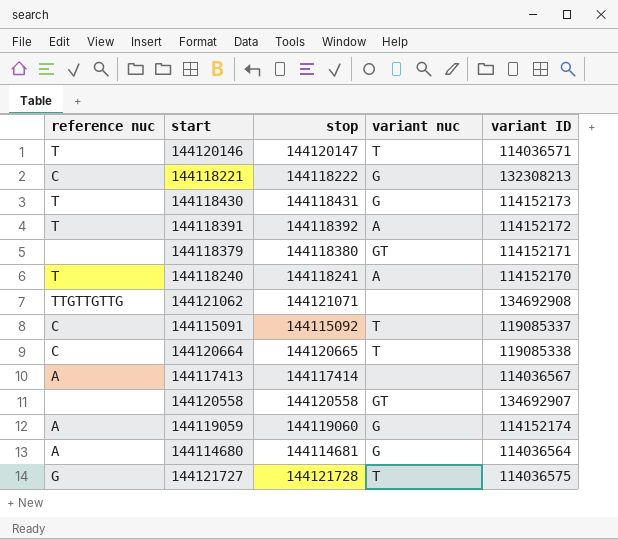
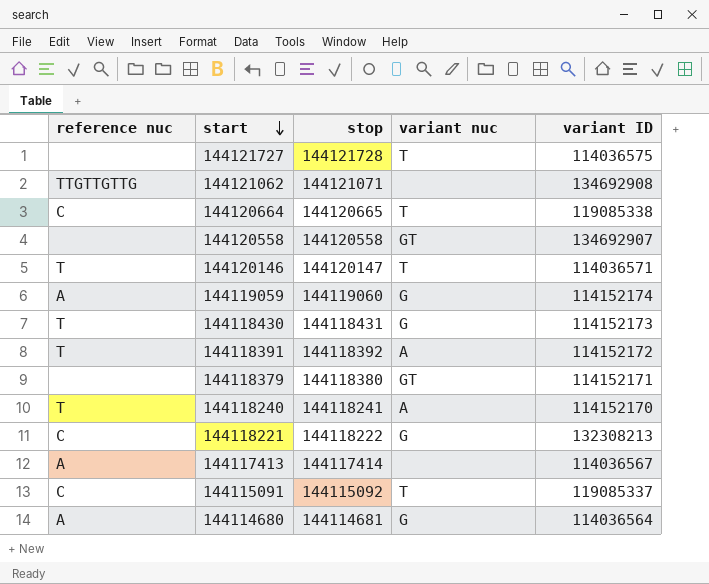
row order: none -> start descending
144121727 | reference nuc: G -> none

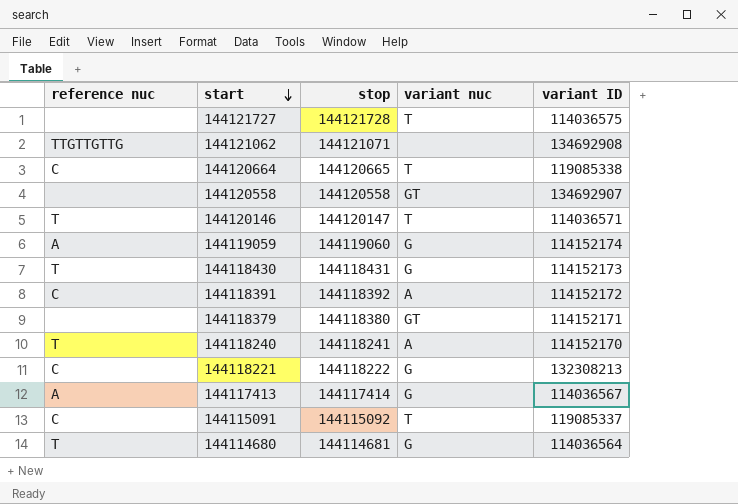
144118391 | reference nuc: T -> C
144117413 | variant nuc: none -> G
144114680 | reference nuc: A -> T

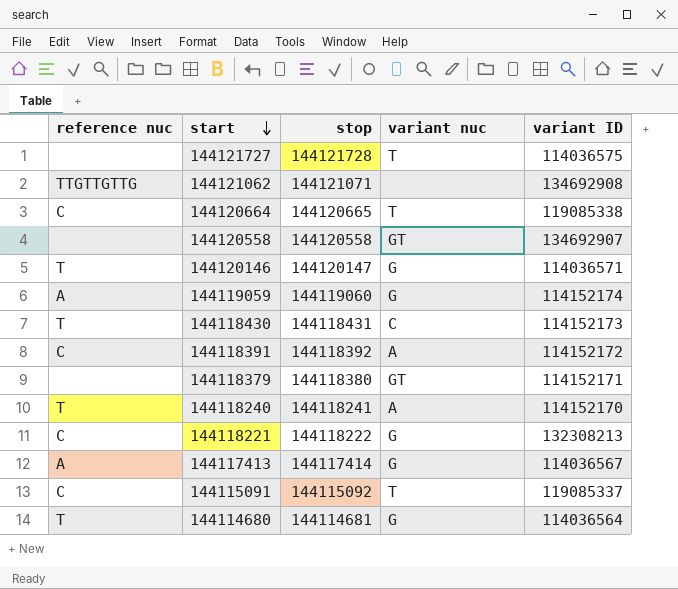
144120146 | variant nuc: T -> G
144118430 | variant nuc: G -> C

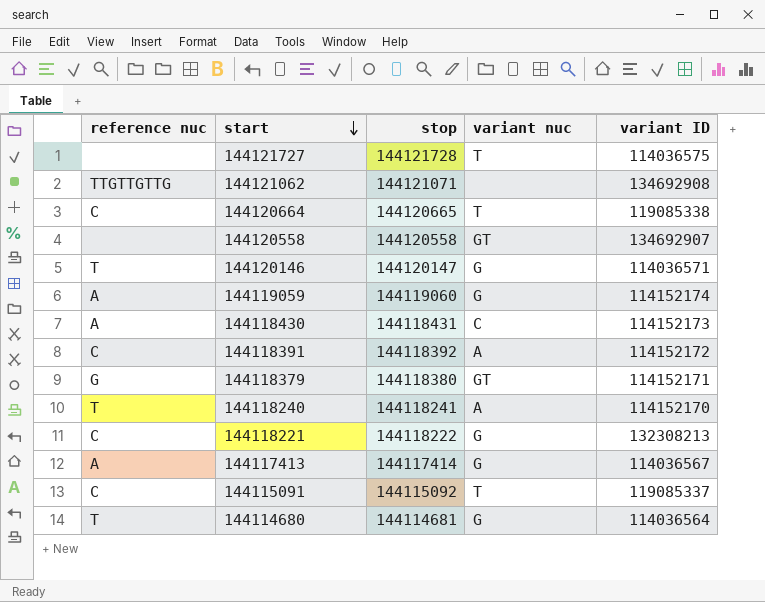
144118430 | reference nuc: T -> A
144118379 | reference nuc: none -> G

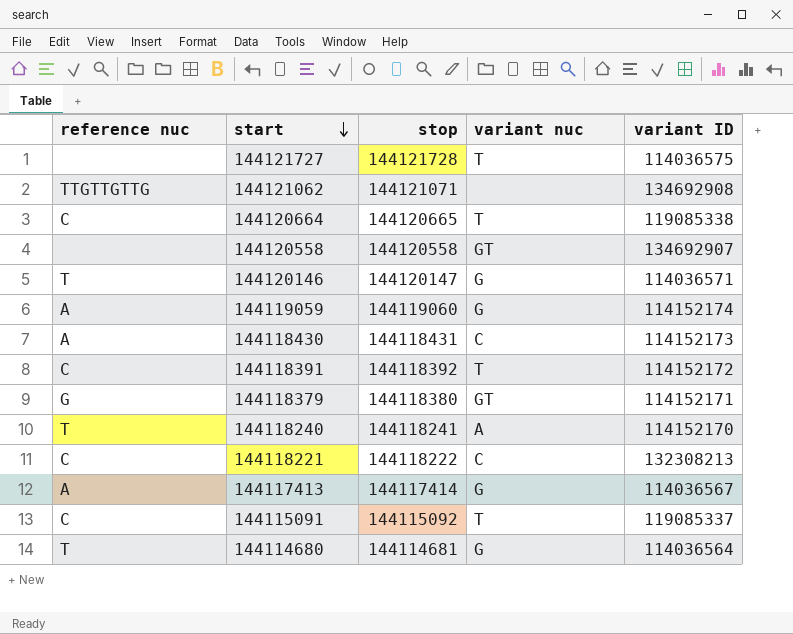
144118391 | variant nuc: A -> T
144118221 | variant nuc: G -> C

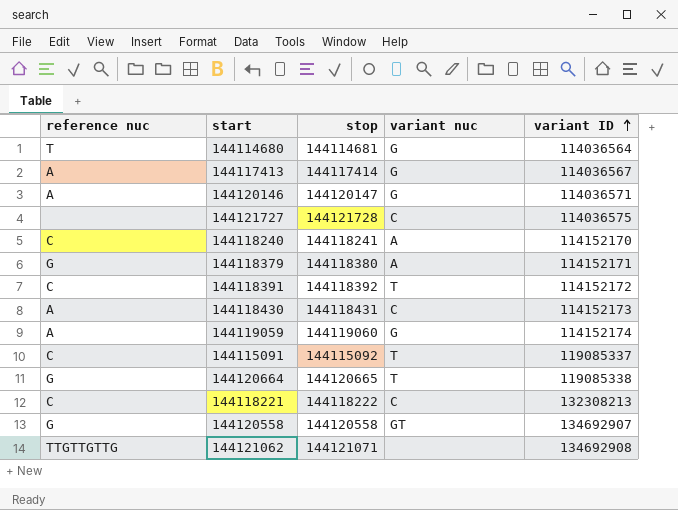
row order: start descending -> variant ID ascending
144120146 | reference nuc: T -> A
144121727 | variant nuc: T -> C
144118240 | reference nuc: T -> C
144118379 | variant nuc: GT -> A
144120664 | reference nuc: C -> G
144120558 | reference nuc: none -> G

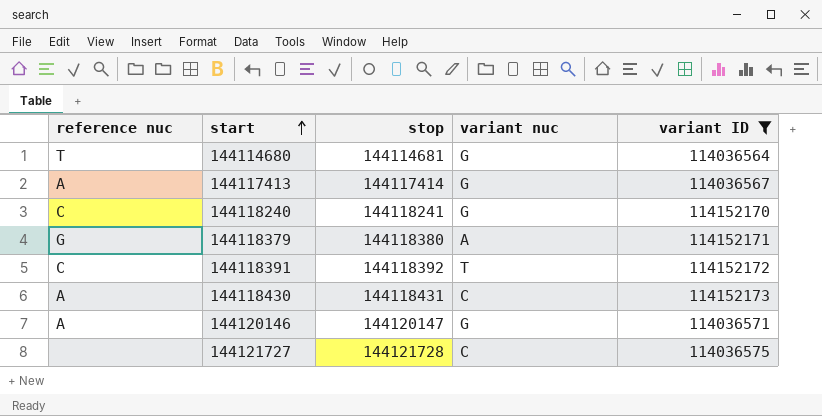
filter: none -> variant ID <= 114152173
row order: variant ID ascending -> start ascending
144118240 | variant nuc: A -> G

